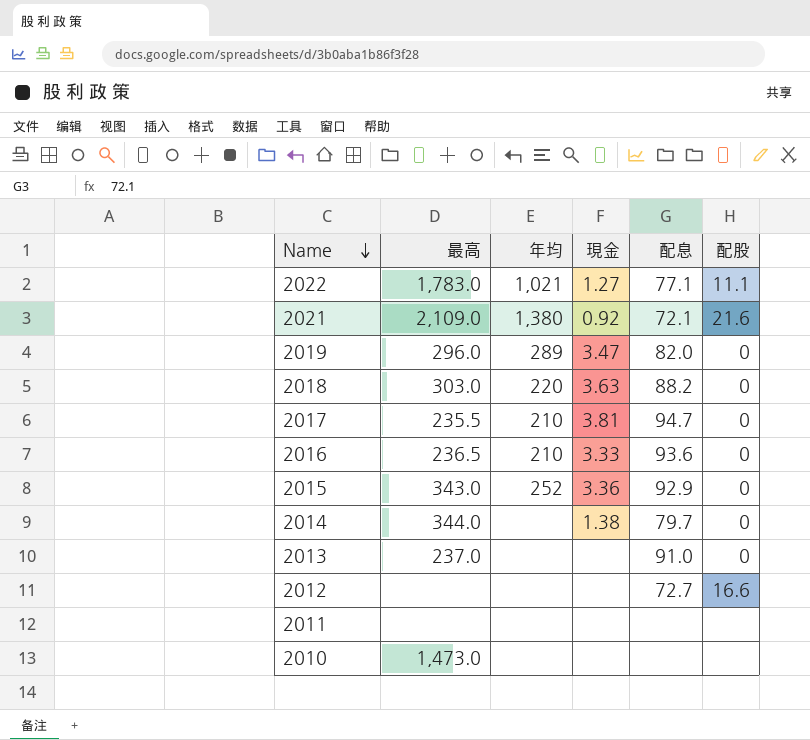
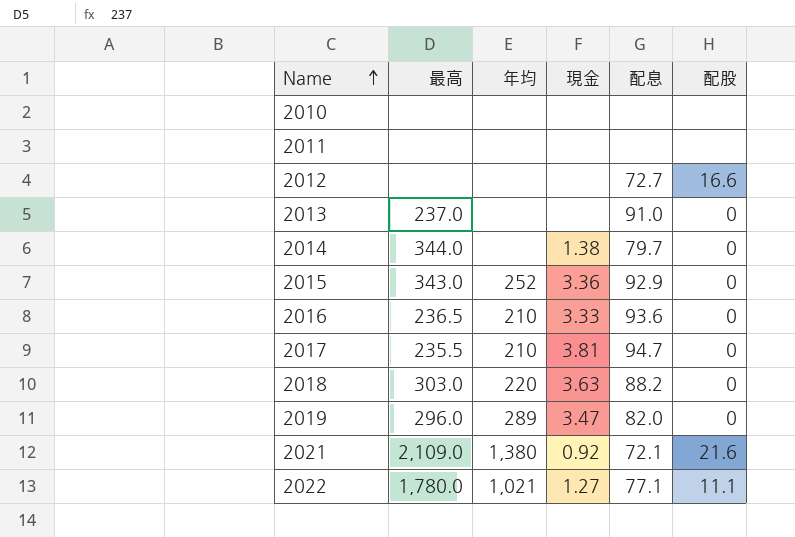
row order: Name descending -> Name ascending
2010 | 最高: 1,473.0 -> none
2022 | 最高: 1,783.0 -> 1,780.0

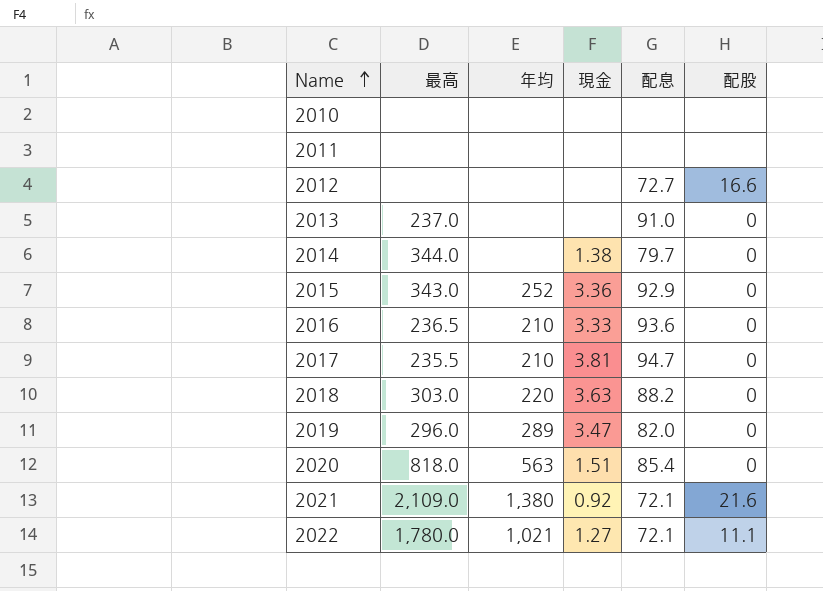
row 2020: none -> 818.0 | 563 | 1.51 | 85.4 | 0
2022 | 配息: 77.1 -> 72.1

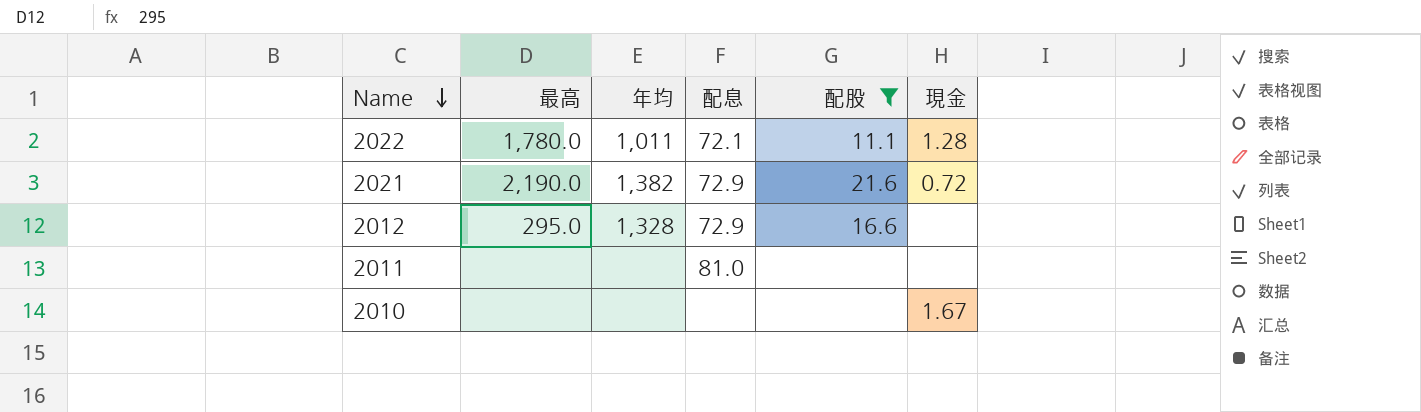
filter: none -> 配股 != 0
row order: Name ascending -> Name descending
column 現金 | position: 4 -> 6
2022 | 年均: 1,021 -> 1,011
2022 | 現金: 1.27 -> 1.28
2021 | 最高: 2,109.0 -> 2,190.0
2021 | 年均: 1,380 -> 1,382
2021 | 配息: 72.1 -> 72.9
2021 | 現金: 0.92 -> 0.72
2012 | 最高: none -> 295.0
2012 | 年均: none -> 1,328
2012 | 配息: 72.7 -> 72.9
2011 | 配息: none -> 81.0
2010 | 現金: none -> 1.67

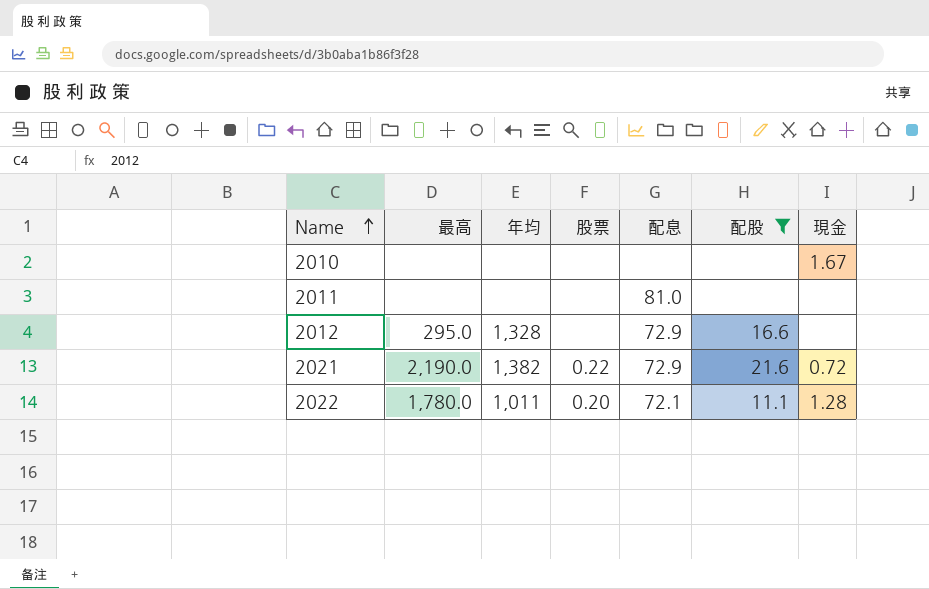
row order: Name descending -> Name ascending
column 股票 | position: none -> 4

